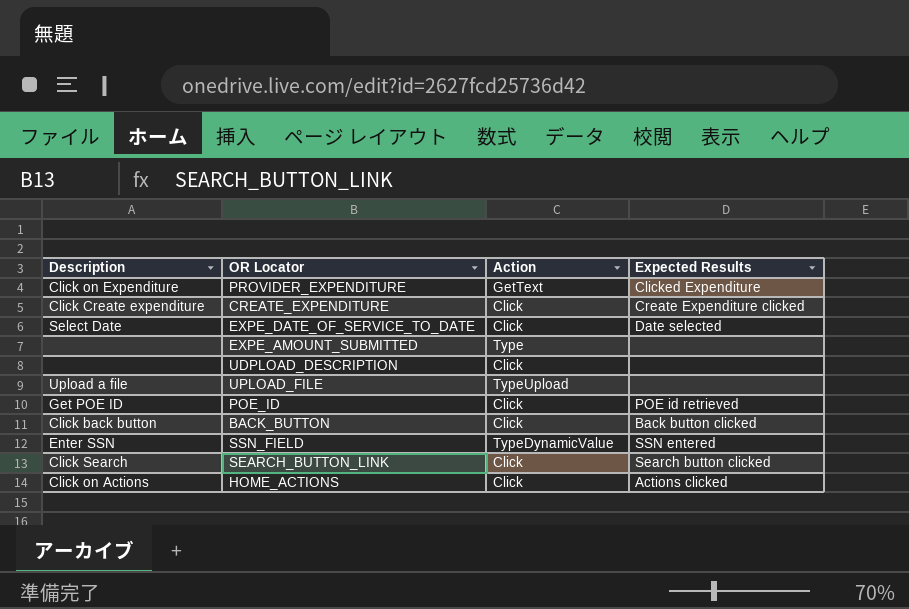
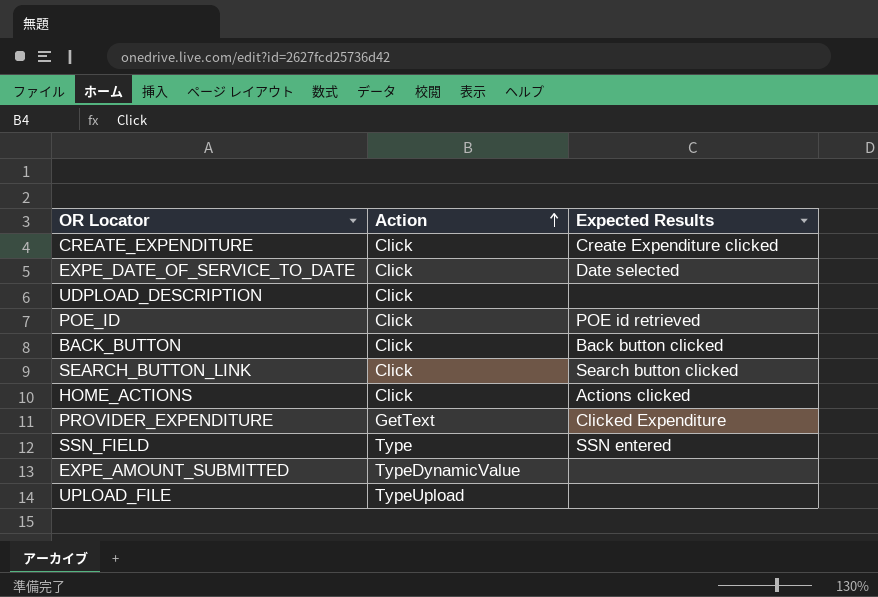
row order: none -> Action ascending
column Description | position: 1 -> none
SSN_FIELD | Action: TypeDynamicValue -> Type
EXPE_AMOUNT_SUBMITTED | Action: Type -> TypeDynamicValue

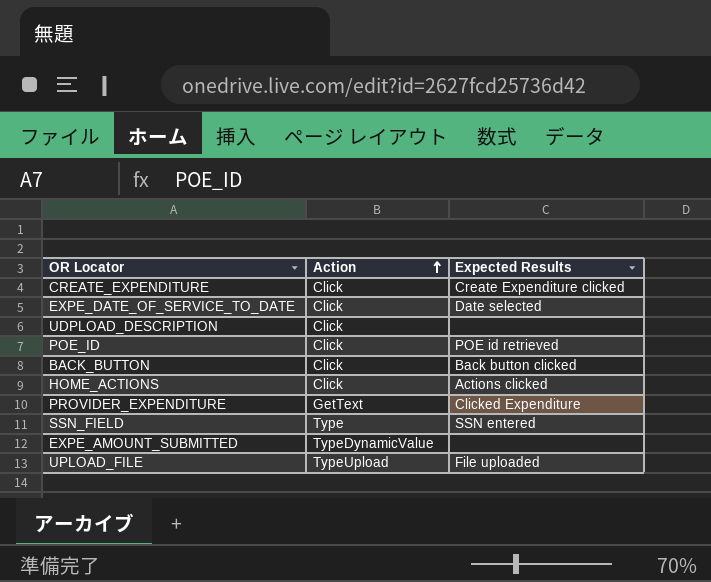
row SEARCH_BUTTON_LINK: Click | Search button clicked -> none
UPLOAD_FILE | Expected Results: none -> File uploaded

